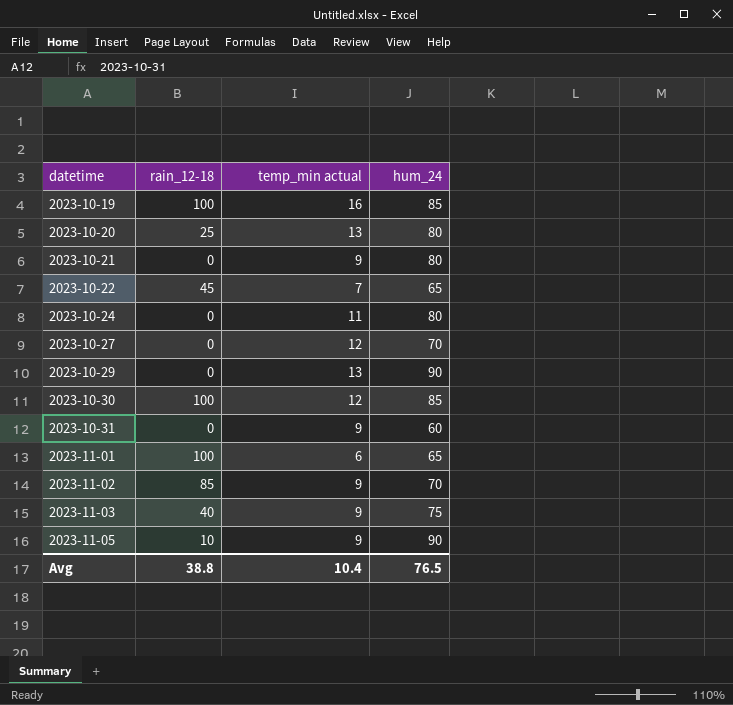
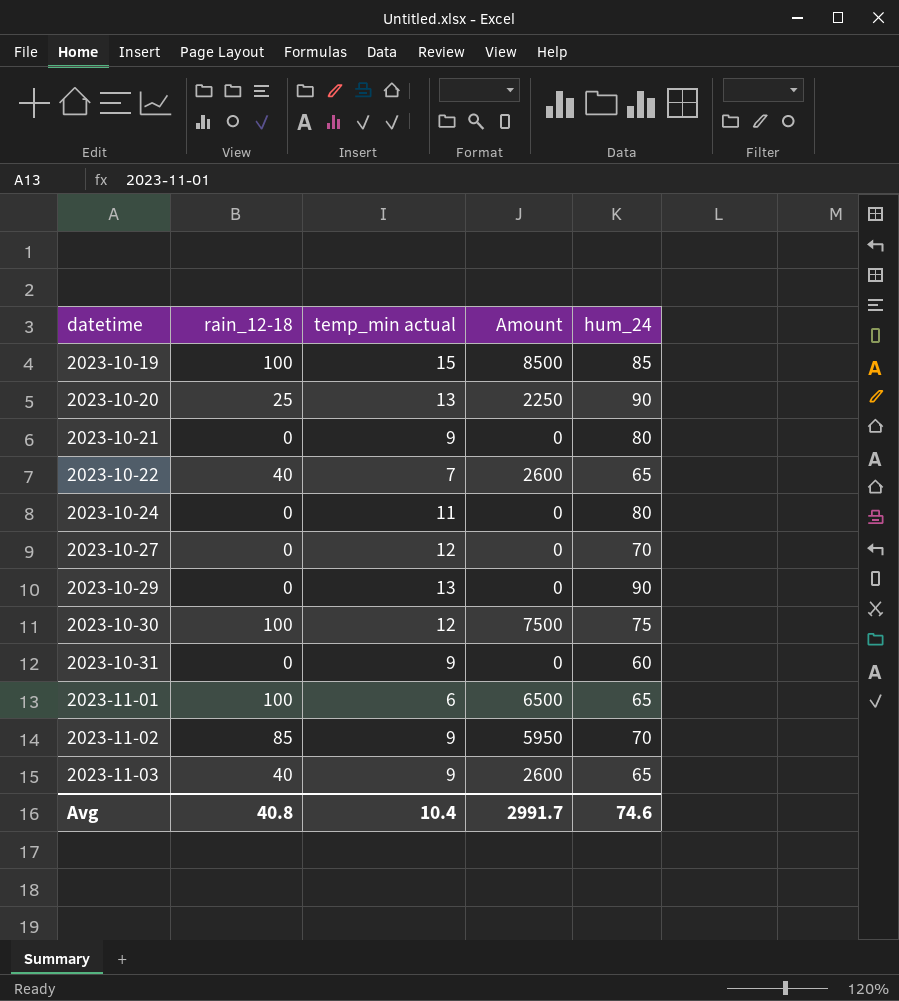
column Amount | formula: none -> [rain_12-18] * [hum_24]
row 2023-11-05: 10 | 9 | 90 -> none
2023-10-19 | temp_min actual: 16 -> 15
2023-10-20 | hum_24: 80 -> 90
2023-10-22 | rain_12-18: 45 -> 40
2023-10-30 | hum_24: 85 -> 75
2023-11-03 | hum_24: 75 -> 65
Avg | rain_12-18: 38.8 -> 40.8
Avg | hum_24: 76.5 -> 74.6

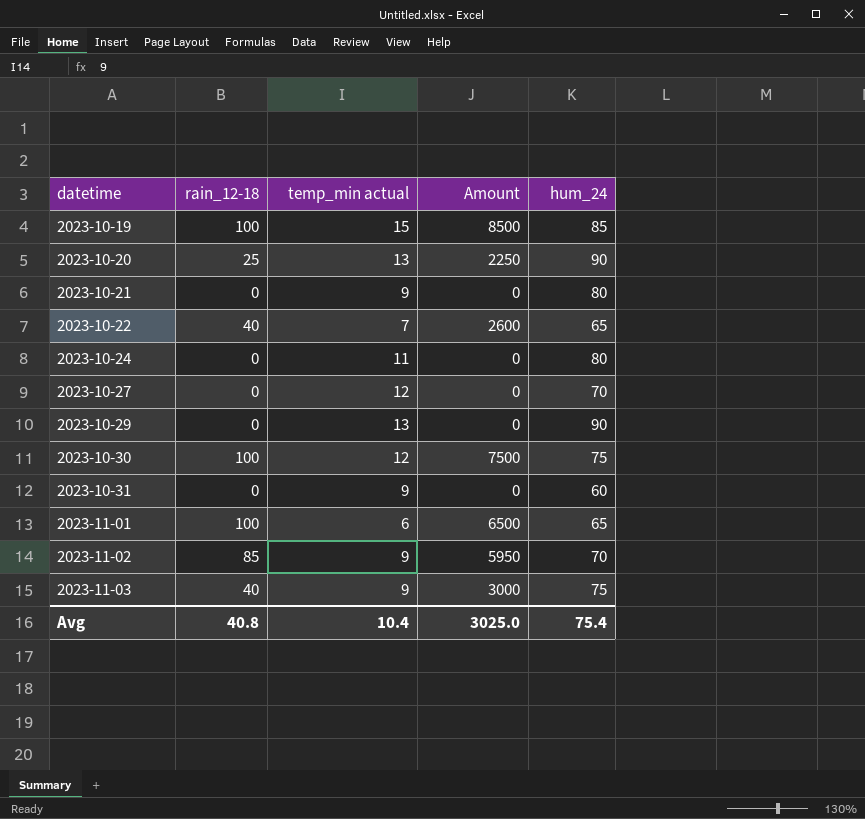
2023-11-03 | Amount: 2600 -> 3000
2023-11-03 | hum_24: 65 -> 75
Avg | Amount: 2991.7 -> 3025.0
Avg | hum_24: 74.6 -> 75.4

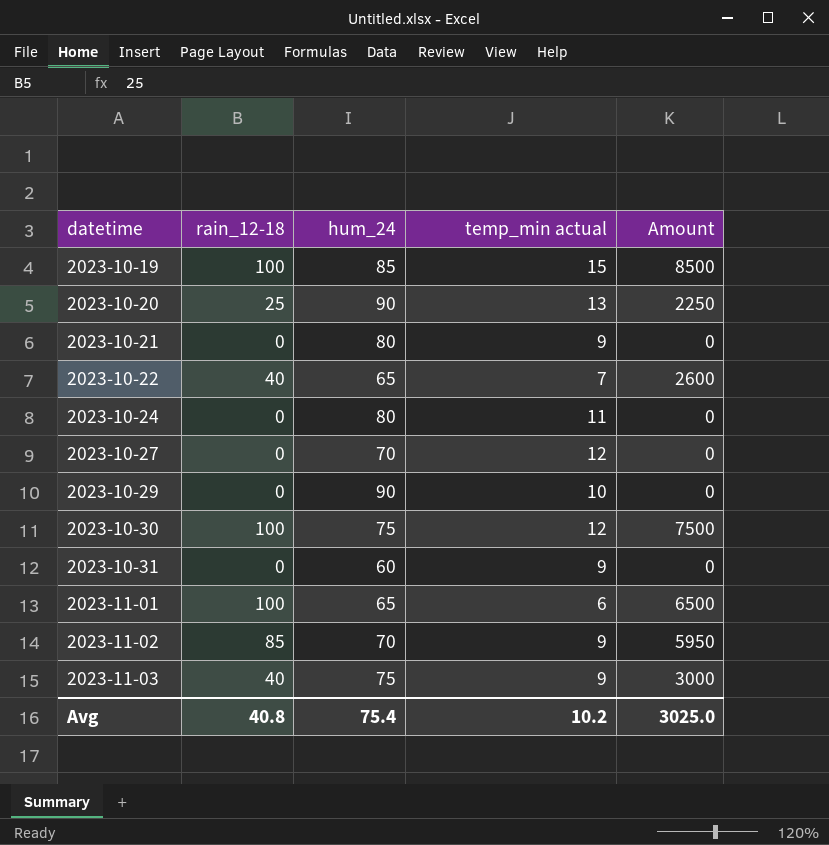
column hum_24 | position: 5 -> 3
2023-10-29 | temp_min actual: 13 -> 10
Avg | temp_min actual: 10.4 -> 10.2

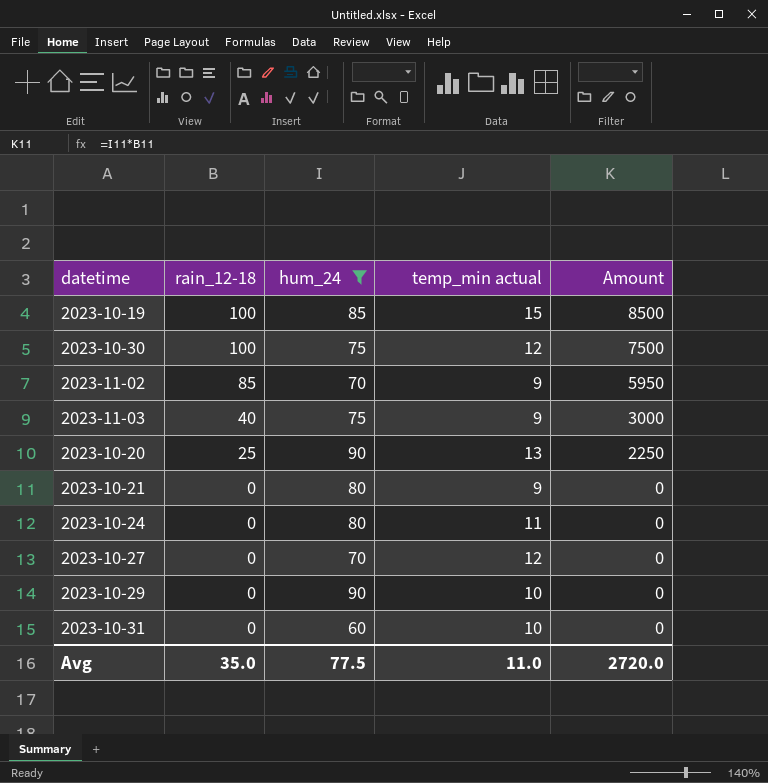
filter: none -> hum_24 != 65
row order: datetime ascending -> rain_12-18 descending
2023-10-31 | temp_min actual: 9 -> 10
Avg | rain_12-18: 40.8 -> 35.0
Avg | hum_24: 75.4 -> 77.5
Avg | temp_min actual: 10.2 -> 11.0
Avg | Amount: 3025.0 -> 2720.0

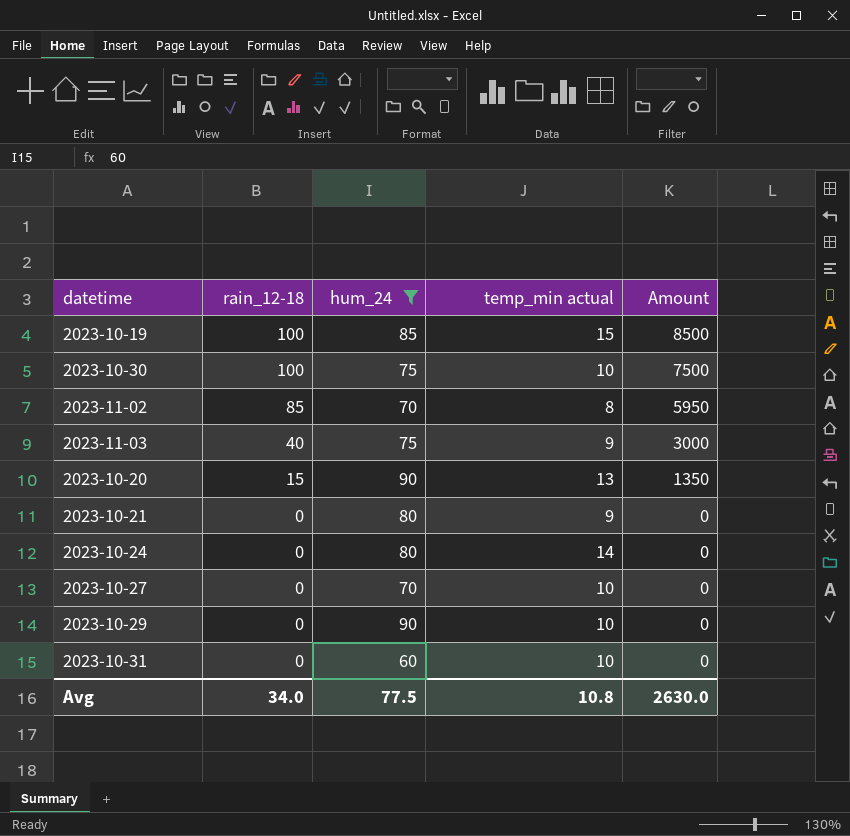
2023-10-30 | temp_min actual: 12 -> 10
2023-11-02 | temp_min actual: 9 -> 8
2023-10-20 | rain_12-18: 25 -> 15
2023-10-20 | Amount: 2250 -> 1350
2023-10-24 | temp_min actual: 11 -> 14
2023-10-27 | temp_min actual: 12 -> 10
Avg | rain_12-18: 35.0 -> 34.0
Avg | temp_min actual: 11.0 -> 10.8
Avg | Amount: 2720.0 -> 2630.0

